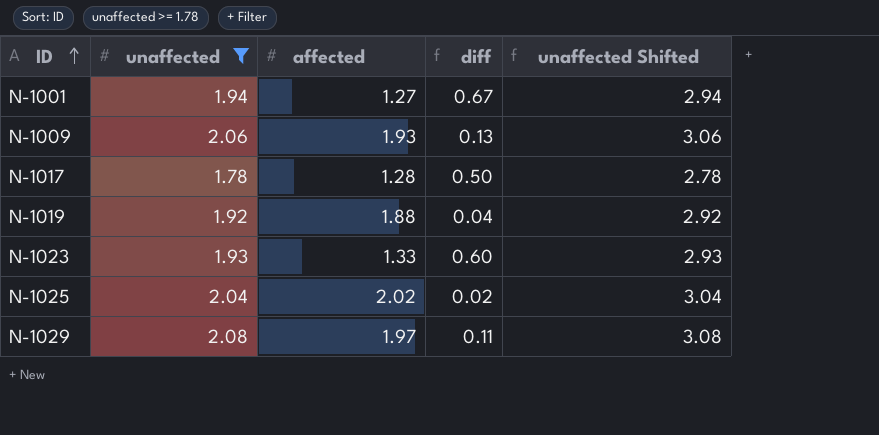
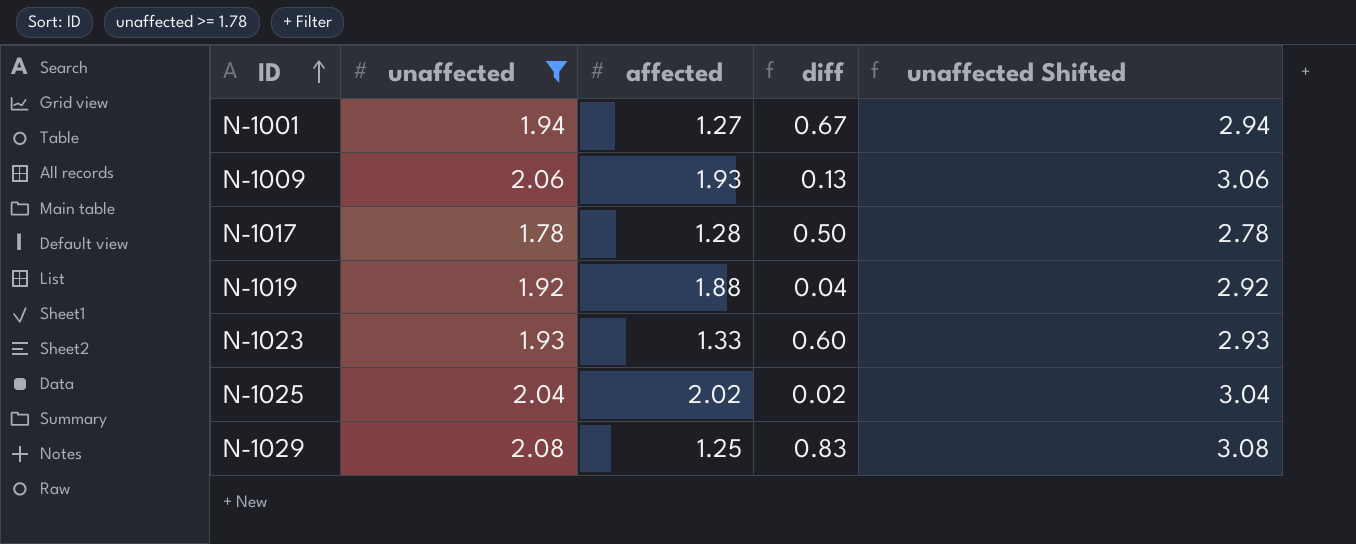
N-1029 | affected: 1.97 -> 1.25
N-1029 | diff: 0.11 -> 0.83

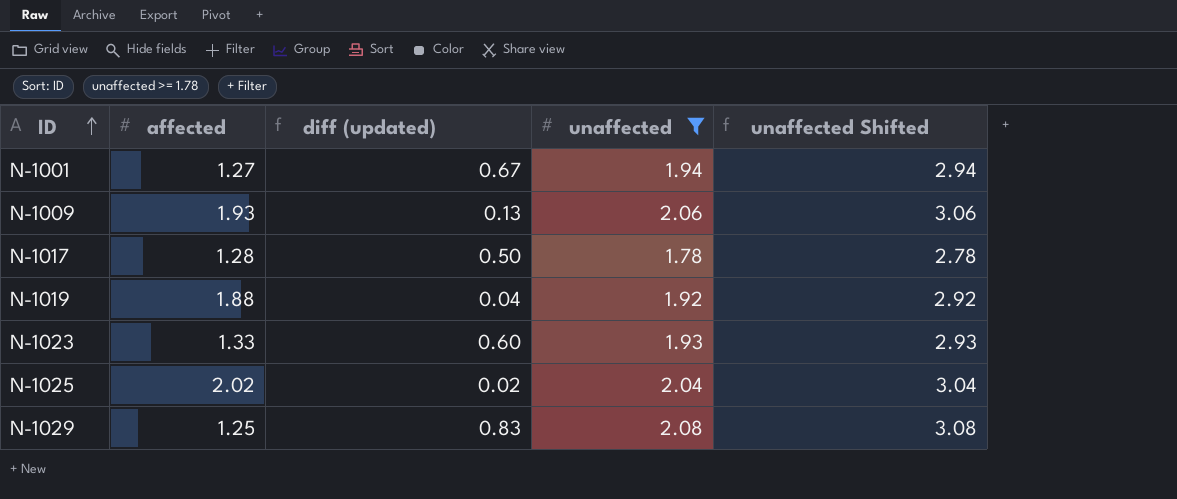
column name: diff -> diff (updated)
column unaffected | position: 2 -> 4

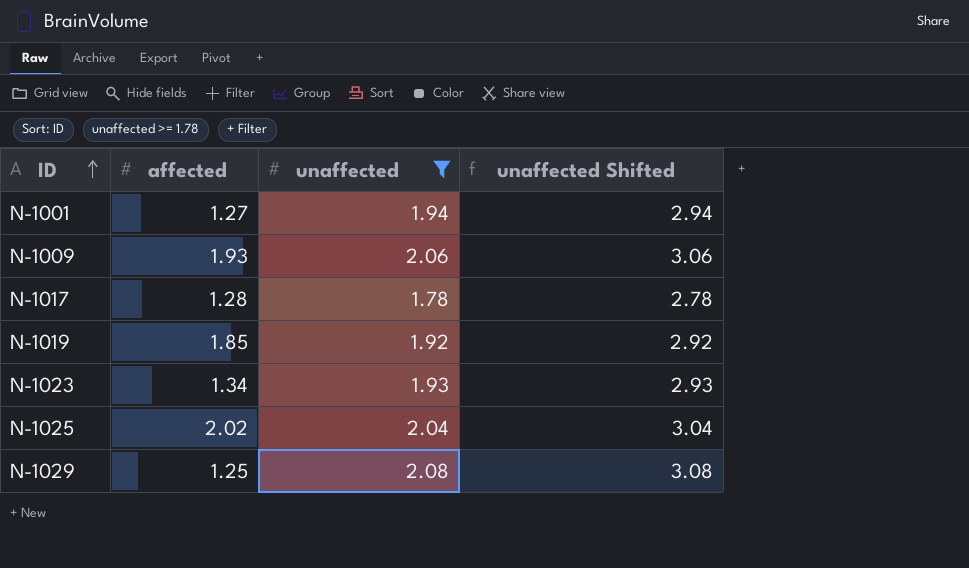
column diff (updated) | formula: [unaffected] - [affected] -> none
N-1019 | affected: 1.88 -> 1.85
N-1023 | affected: 1.33 -> 1.34

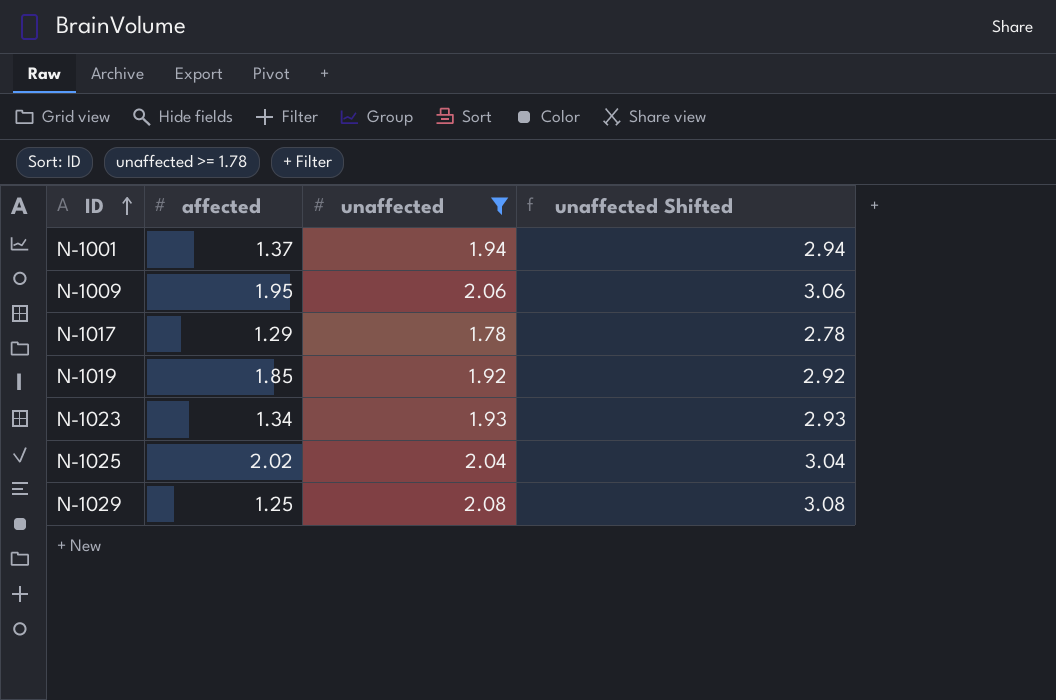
N-1001 | affected: 1.27 -> 1.37
N-1009 | affected: 1.93 -> 1.95
N-1017 | affected: 1.28 -> 1.29

